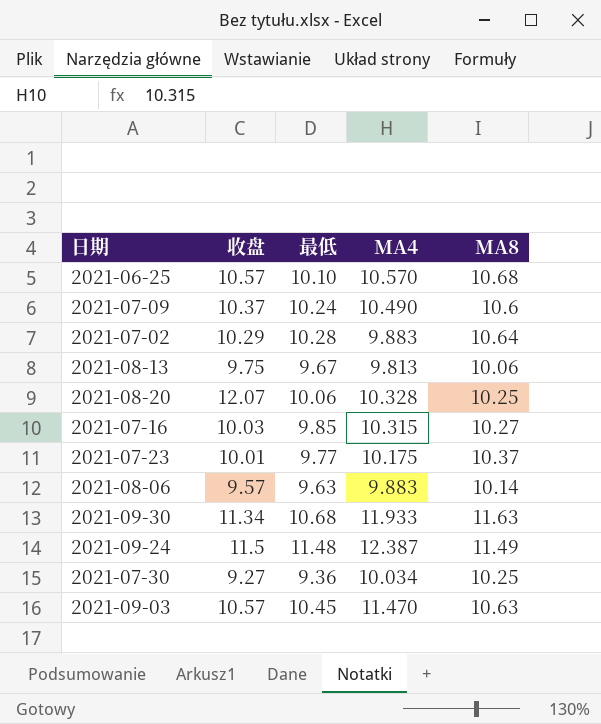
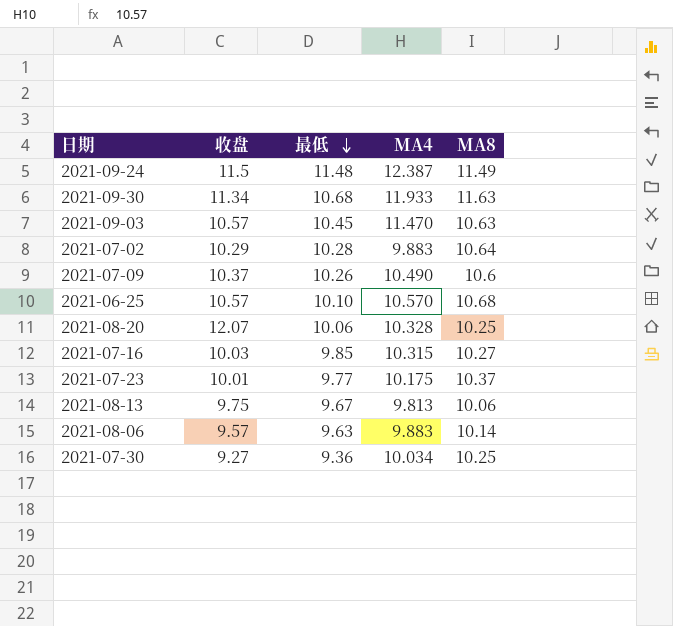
row order: none -> 最低 descending
2021-07-09 | 最低: 10.24 -> 10.26

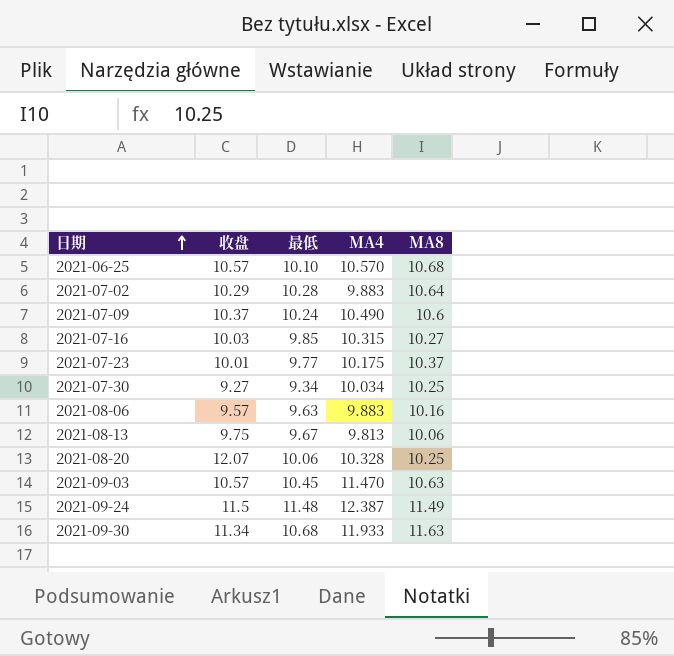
row order: 最低 descending -> 日期 ascending
2021-07-09 | 最低: 10.26 -> 10.24
2021-07-30 | 最低: 9.36 -> 9.34
2021-08-06 | MA8: 10.14 -> 10.16

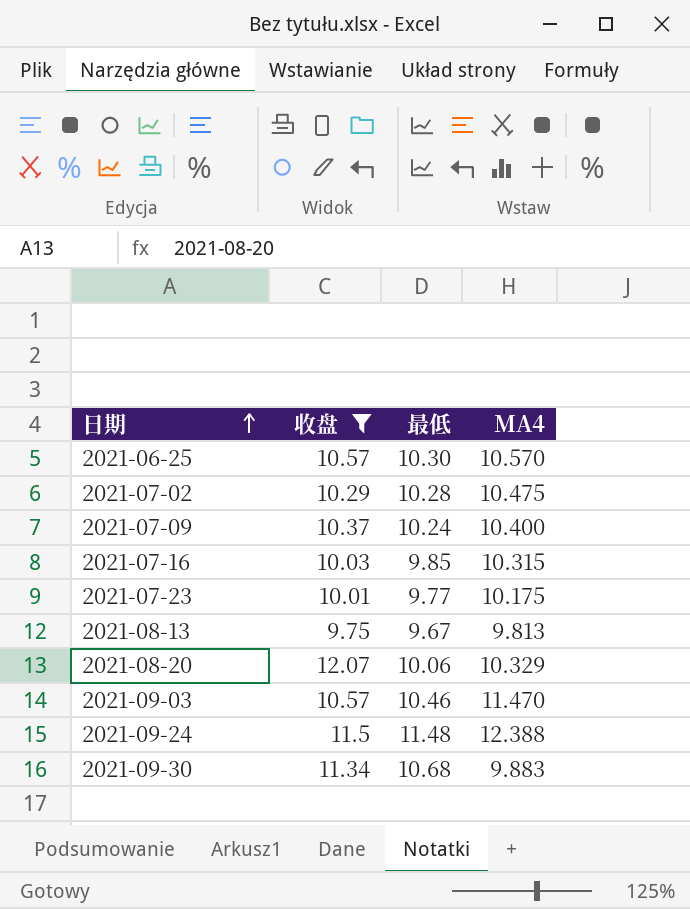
filter: none -> 收盘 >= 9.75
column MA8 | position: 5 -> none
2021-06-25 | 最低: 10.10 -> 10.30
2021-07-02 | MA4: 9.883 -> 10.475
2021-07-09 | MA4: 10.490 -> 10.400
2021-08-20 | MA4: 10.328 -> 10.329
2021-09-03 | 最低: 10.45 -> 10.46
2021-09-24 | MA4: 12.387 -> 12.388
2021-09-30 | MA4: 11.933 -> 9.883

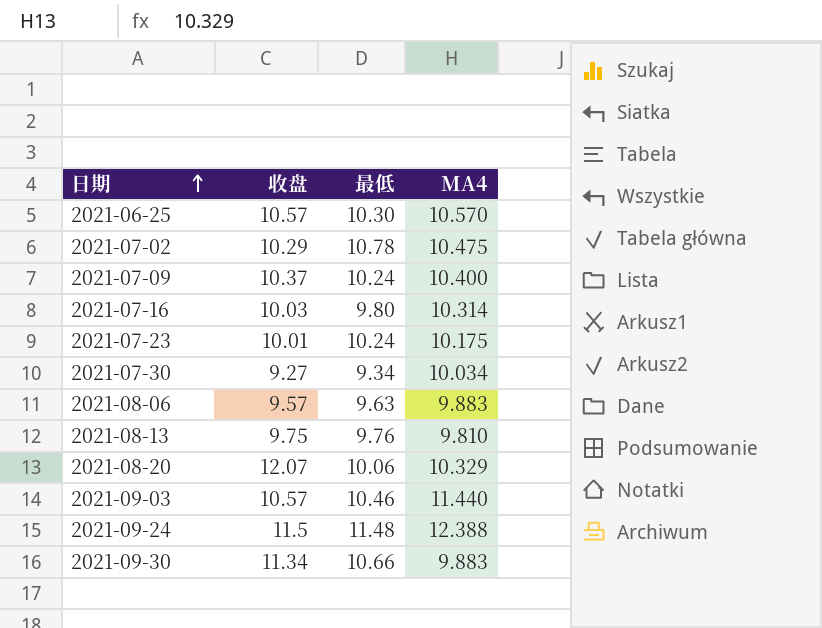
filter: 收盘 >= 9.75 -> none
2021-07-02 | 最低: 10.28 -> 10.78
2021-07-16 | 最低: 9.85 -> 9.80
2021-07-16 | MA4: 10.315 -> 10.314
2021-07-23 | 最低: 9.77 -> 10.24
2021-08-13 | 最低: 9.67 -> 9.76
2021-08-13 | MA4: 9.813 -> 9.810
2021-09-03 | MA4: 11.470 -> 11.440
2021-09-30 | 最低: 10.68 -> 10.66

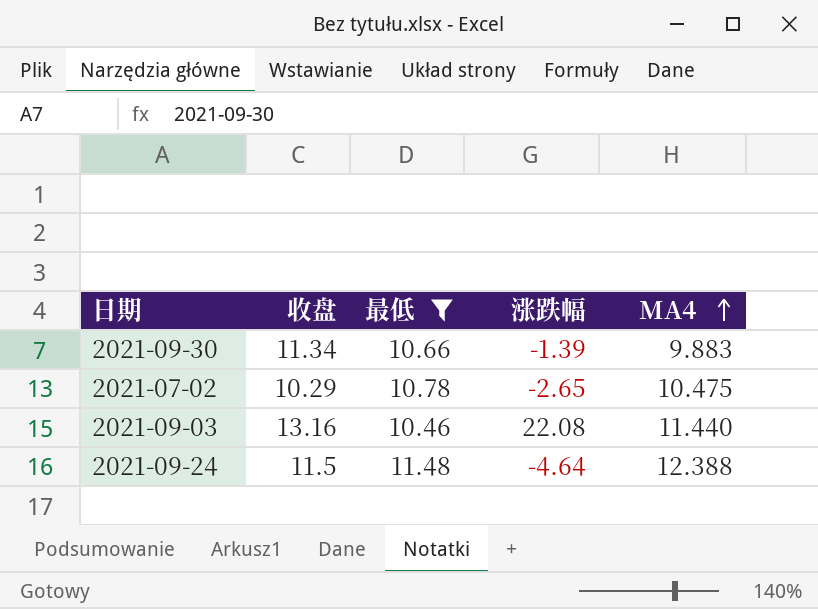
filter: none -> 最低 >= 10.46
row order: 日期 ascending -> MA4 ascending
column 涨跌幅 | position: none -> 4
2021-09-03 | 收盘: 10.57 -> 13.16

